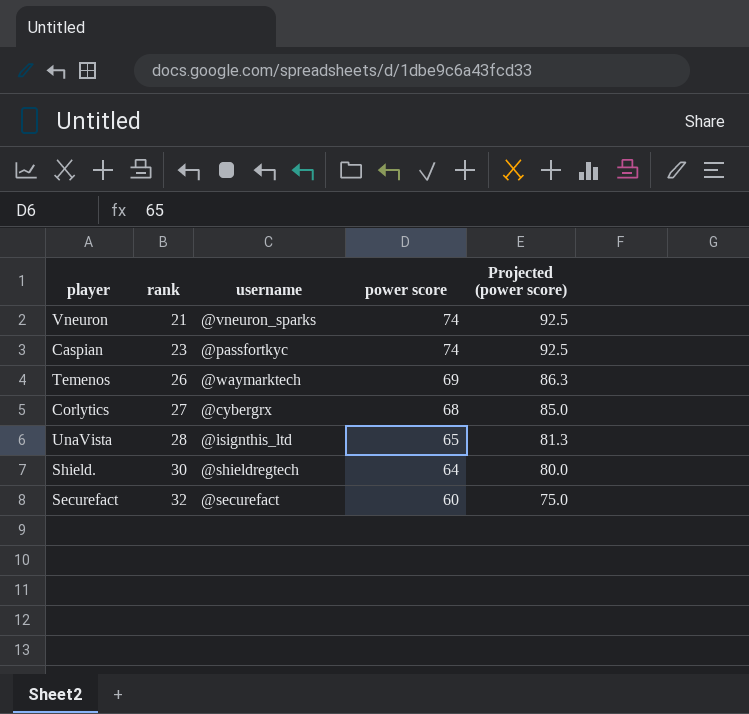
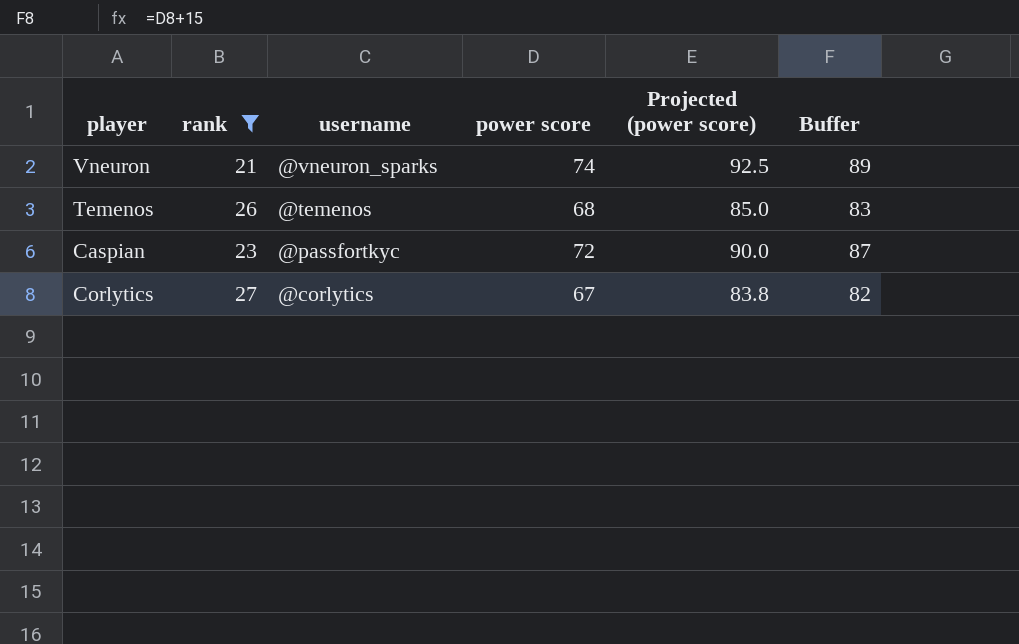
filter: none -> rank <= 27
row order: rank ascending -> username descending
column Buffer | formula: none -> [power score] + 15
Temenos | username: @waymarktech -> @temenos
Temenos | power score: 69 -> 68
Temenos | Projected (power score): 86.3 -> 85.0
Caspian | power score: 74 -> 72
Caspian | Projected (power score): 92.5 -> 90.0
Corlytics | username: @cybergrx -> @corlytics
Corlytics | power score: 68 -> 67
Corlytics | Projected (power score): 85.0 -> 83.8

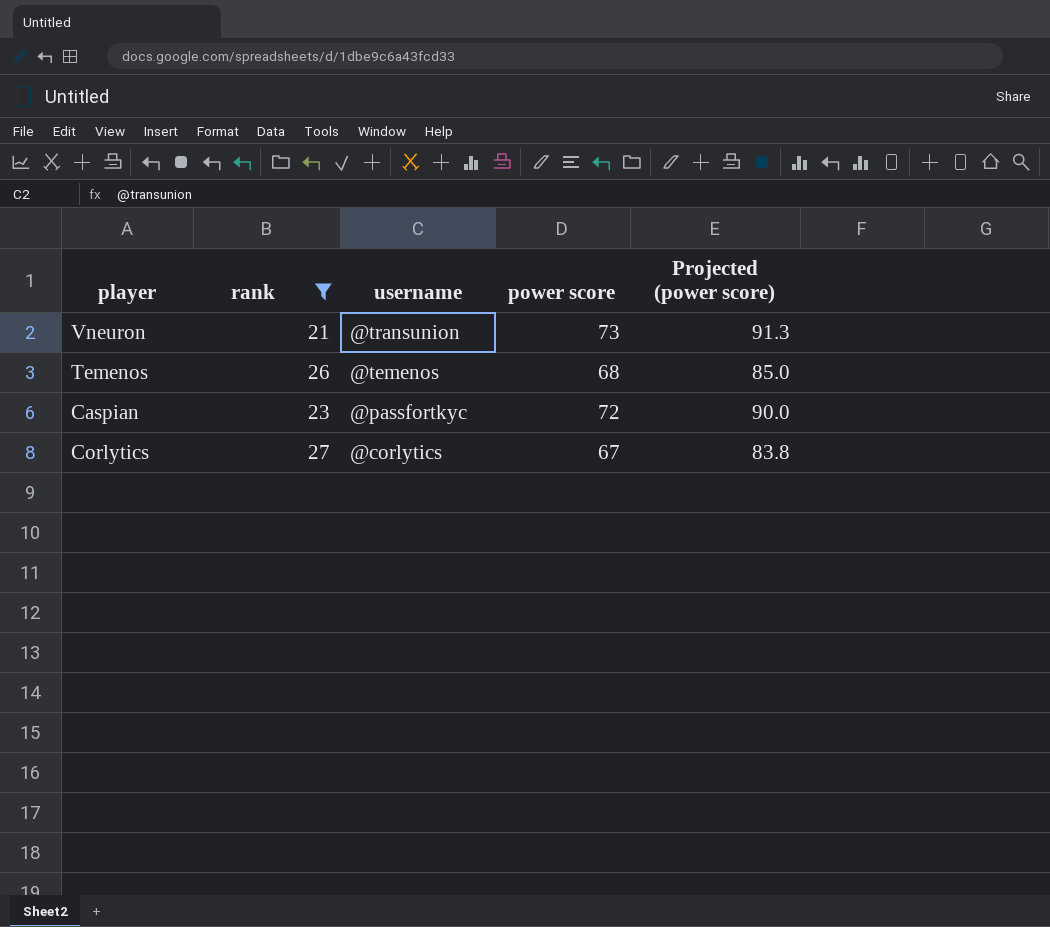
column Buffer | formula: [power score] + 15 -> none
Vneuron | username: @vneuron_sparks -> @transunion
Vneuron | power score: 74 -> 73
Vneuron | Projected (power score): 92.5 -> 91.3

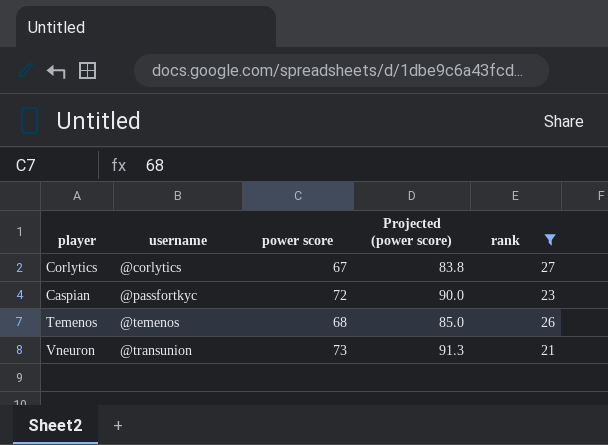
row order: username descending -> username ascending
column rank | position: 2 -> 5

